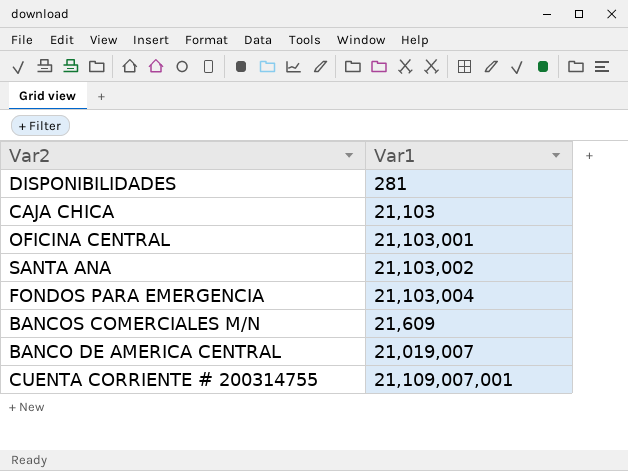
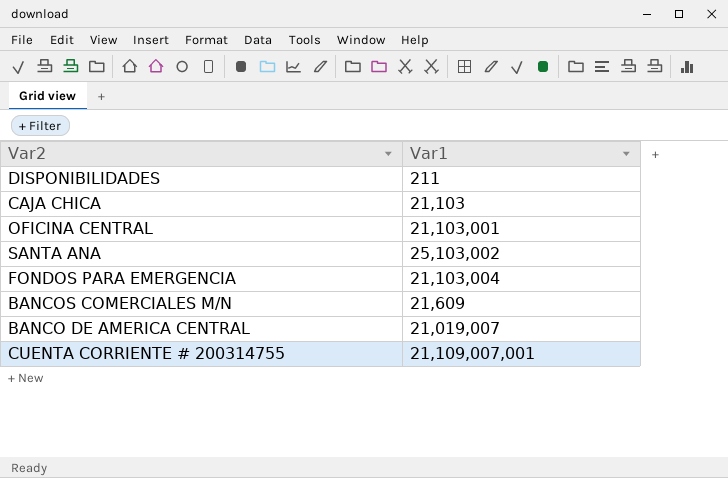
DISPONIBILIDADES | Var1: 281 -> 211
SANTA ANA | Var1: 21,103,002 -> 25,103,002

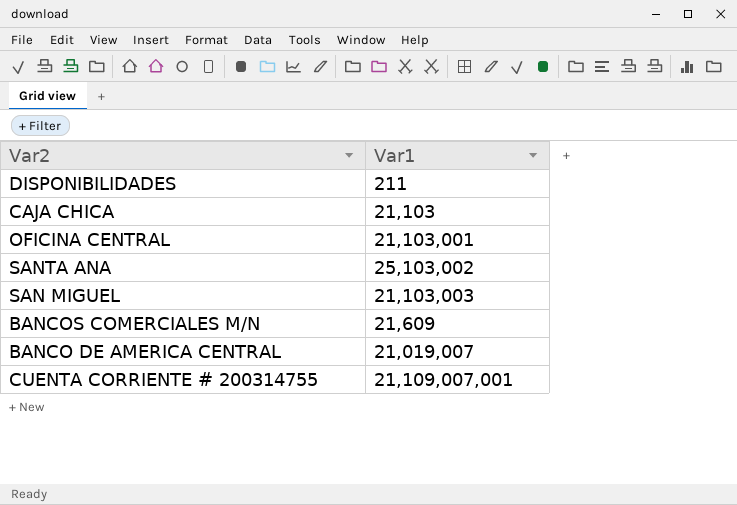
row FONDOS PARA EMERGENCIA: 21,103,004 -> none
row SAN MIGUEL: none -> 21,103,003

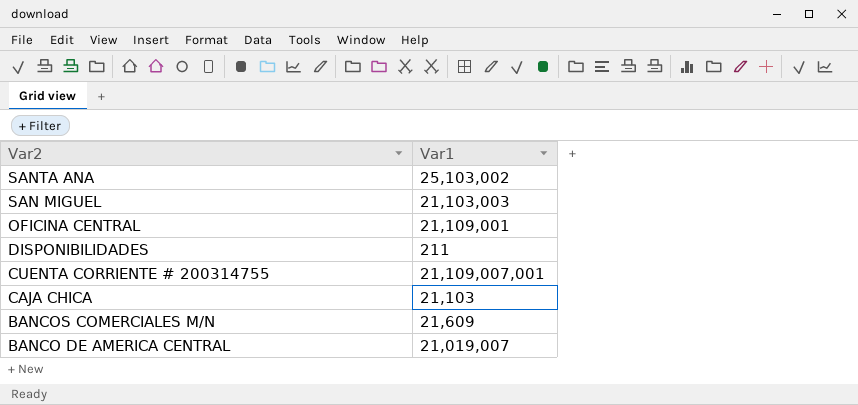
row order: none -> Var2 descending
OFICINA CENTRAL | Var1: 21,103,001 -> 21,109,001

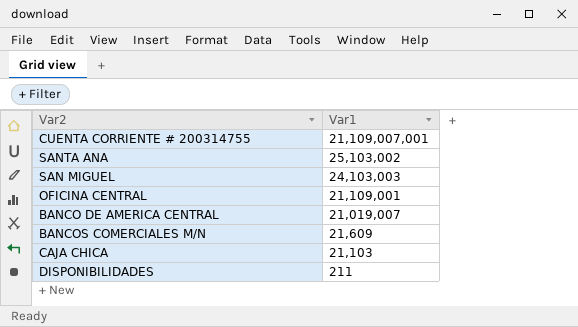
row order: Var2 descending -> Var1 descending
SAN MIGUEL | Var1: 21,103,003 -> 24,103,003

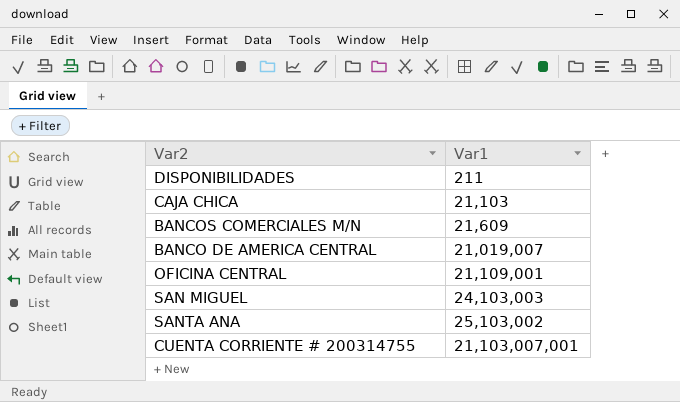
row order: Var1 descending -> Var1 ascending
CUENTA CORRIENTE # 200314755 | Var1: 21,109,007,001 -> 21,103,007,001

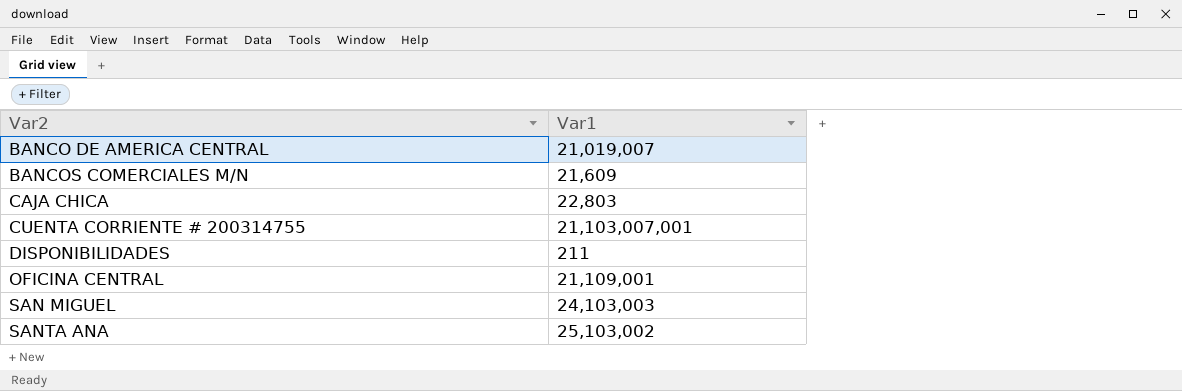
row order: Var1 ascending -> Var2 ascending
CAJA CHICA | Var1: 21,103 -> 22,803

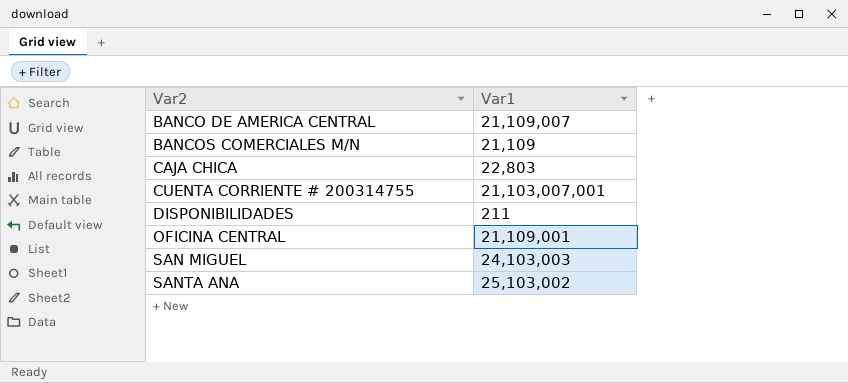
BANCO DE AMERICA CENTRAL | Var1: 21,019,007 -> 21,109,007
BANCOS COMERCIALES M/N | Var1: 21,609 -> 21,109

